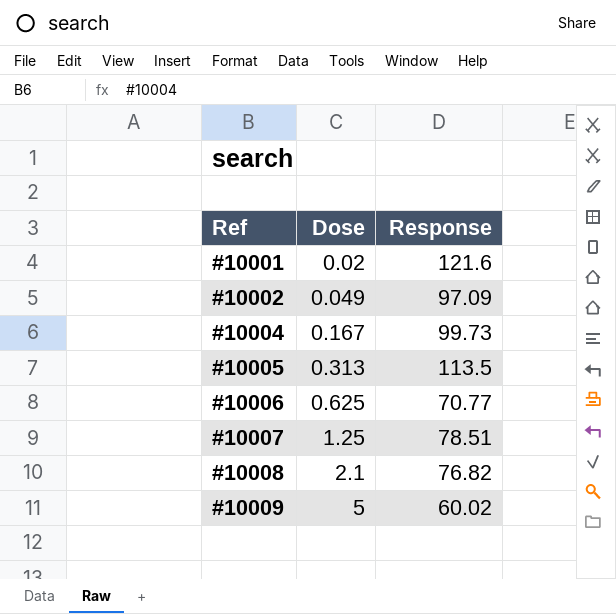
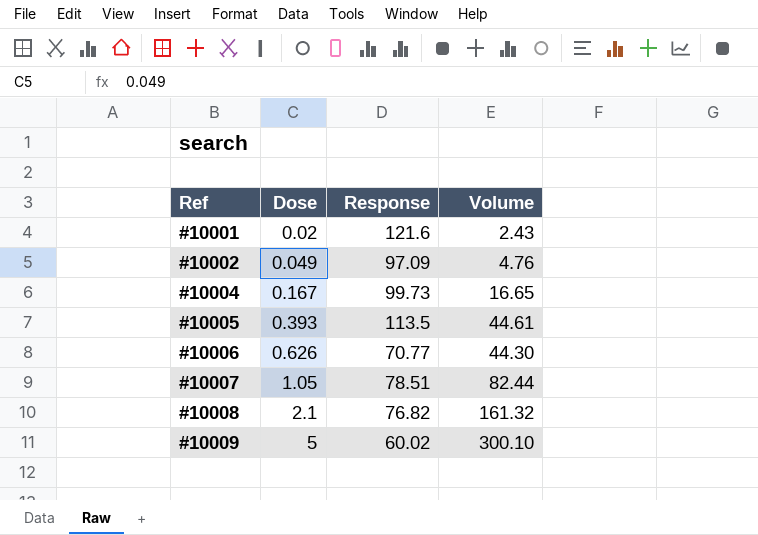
column Volume | formula: none -> [Dose] * [Response]
#10005 | Dose: 0.313 -> 0.393
#10006 | Dose: 0.625 -> 0.626
#10007 | Dose: 1.25 -> 1.05

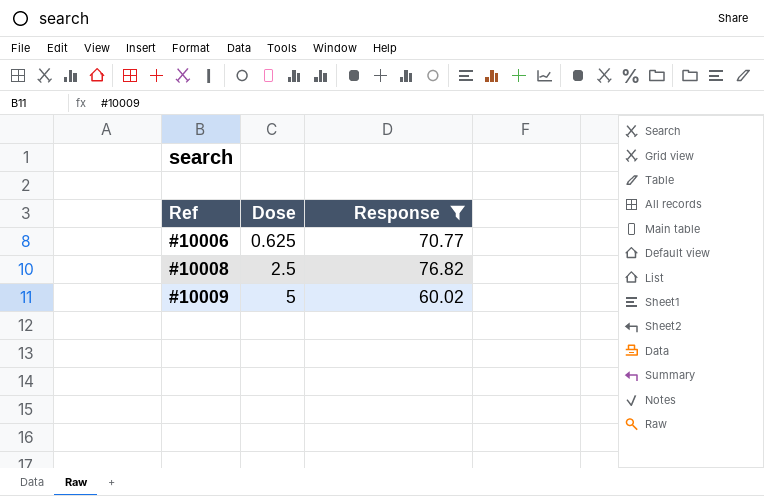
filter: none -> Response <= 76.82
column Volume | formula: [Dose] * [Response] -> none
#10006 | Dose: 0.626 -> 0.625
#10008 | Dose: 2.1 -> 2.5

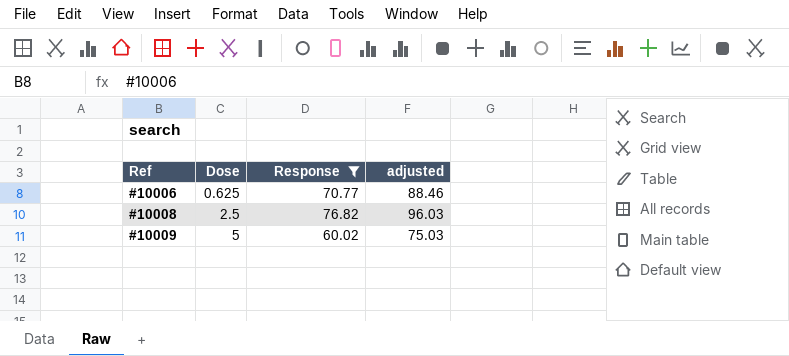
column adjusted | formula: none -> [Response] * 1.25

